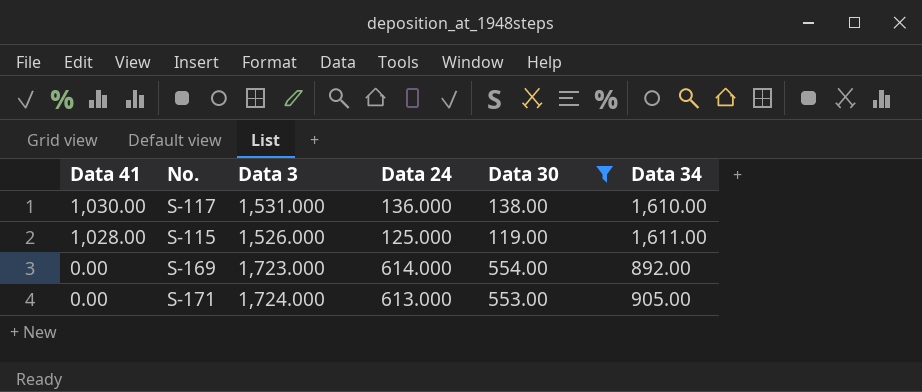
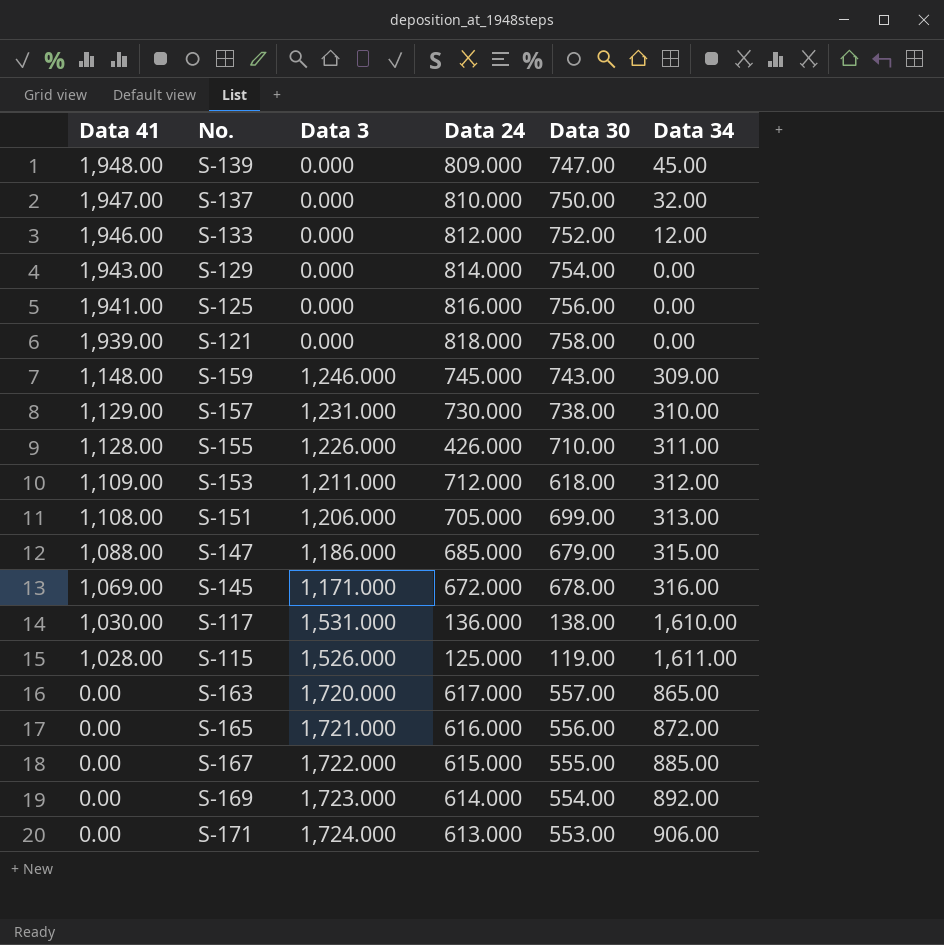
filter: Data 30 <= 554.00 -> none
S-171 | Data 34: 905.00 -> 906.00

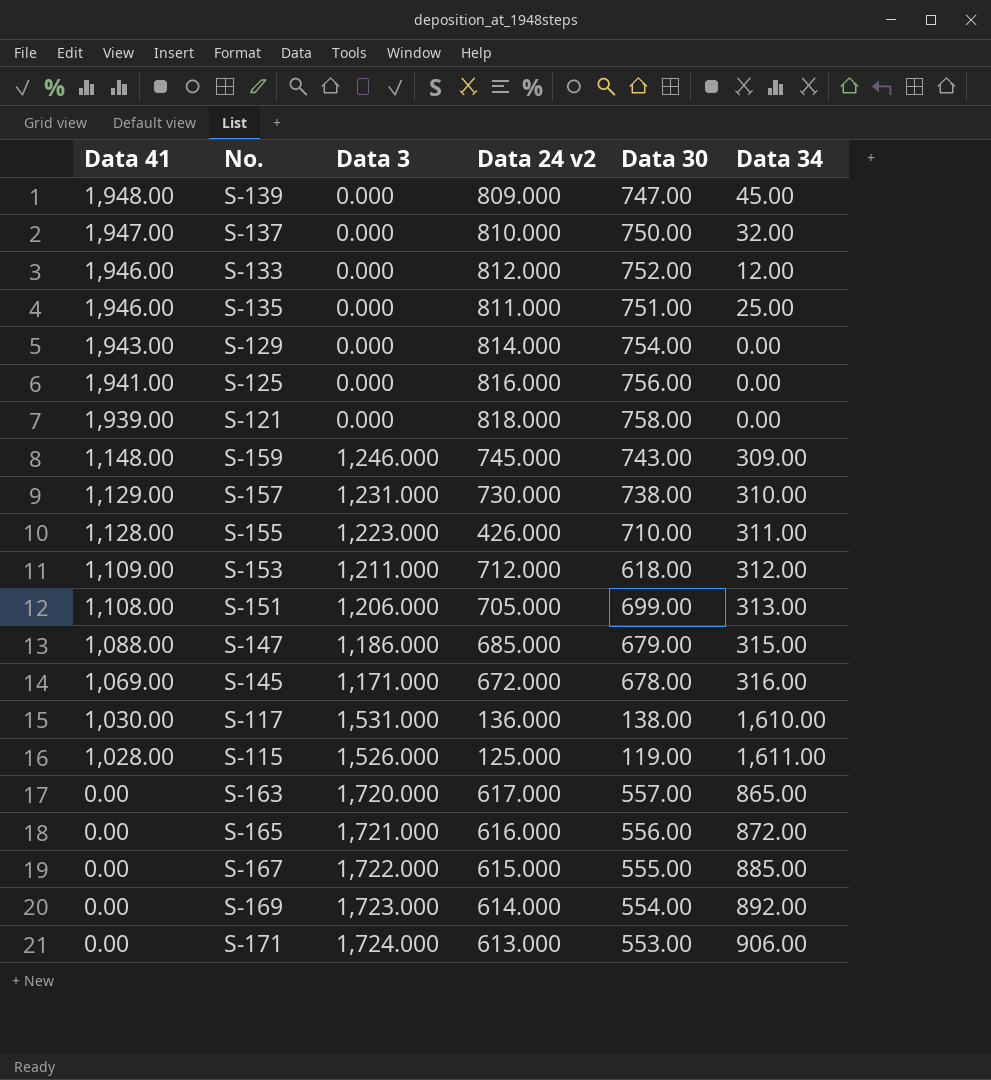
column name: Data 24 -> Data 24 v2
row S-135: none -> 1,946.00 | 0.000 | 811.000 | 751.00 | 25.00
S-155 | Data 3: 1,226.000 -> 1,223.000

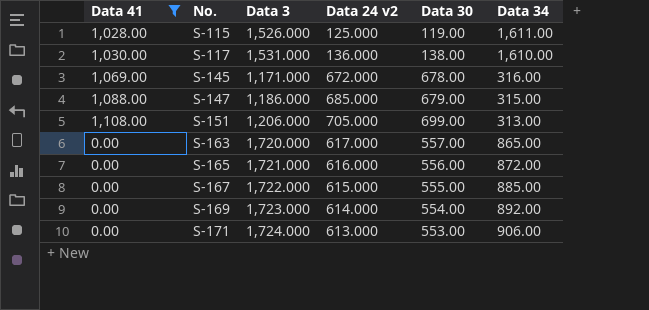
filter: none -> Data 41 <= 1,108.00
row order: Data 41 descending -> No. ascending

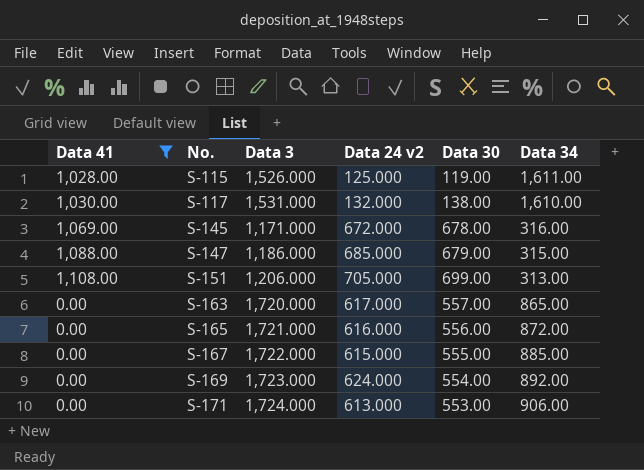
S-117 | Data 24 v2: 136.000 -> 132.000
S-169 | Data 24 v2: 614.000 -> 624.000

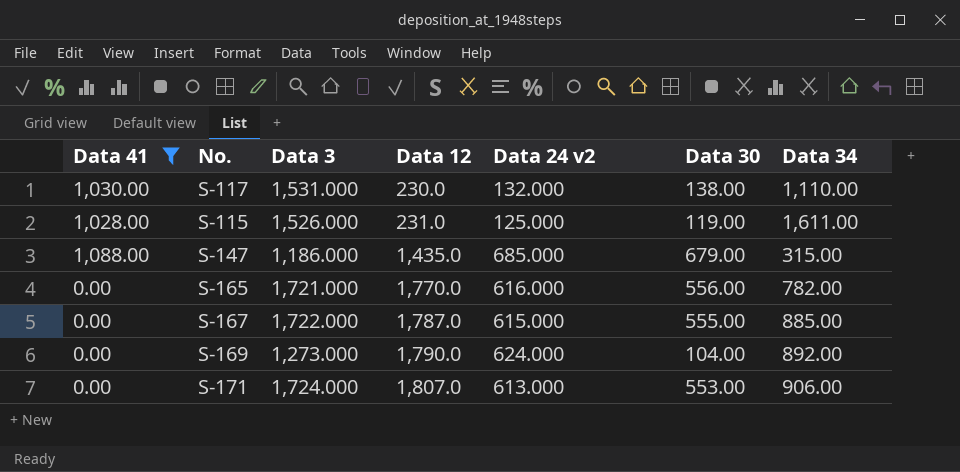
row order: No. ascending -> Data 12 ascending
column Data 12 | position: none -> 4
row S-145: 1,069.00 | 1,171.000 | 672.000 | 678.00 | 316.00 -> none
row S-151: 1,108.00 | 1,206.000 | 705.000 | 699.00 | 313.00 -> none
row S-163: 0.00 | 1,720.000 | 617.000 | 557.00 | 865.00 -> none
S-117 | Data 34: 1,610.00 -> 1,110.00
S-165 | Data 34: 872.00 -> 782.00
S-169 | Data 3: 1,723.000 -> 1,273.000
S-169 | Data 30: 554.00 -> 104.00

